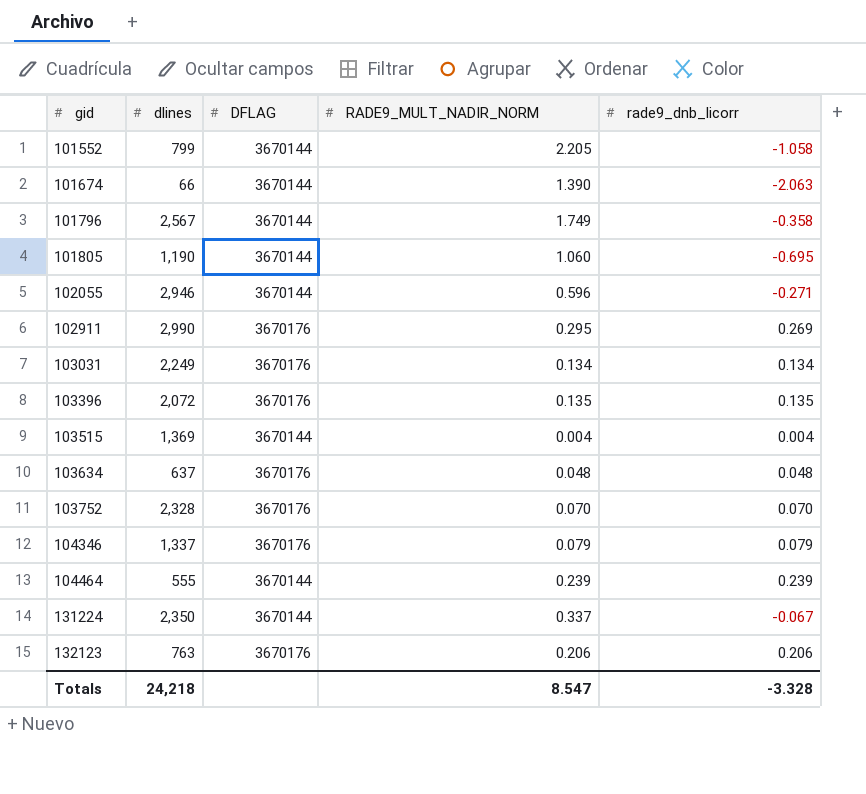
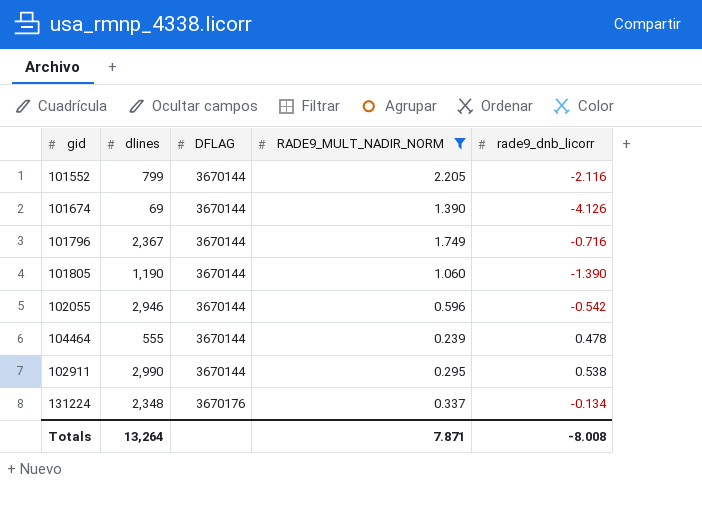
filter: none -> RADE9_MULT_NADIR_NORM >= 0.239
row order: gid ascending -> DFLAG ascending
101552 | rade9_dnb_licorr: -1.058 -> -2.116
101674 | dlines: 66 -> 69
101674 | rade9_dnb_licorr: -2.063 -> -4.126
101796 | dlines: 2,567 -> 2,367
101796 | rade9_dnb_licorr: -0.358 -> -0.716
101805 | rade9_dnb_licorr: -0.695 -> -1.390
102055 | rade9_dnb_licorr: -0.271 -> -0.542
104464 | rade9_dnb_licorr: 0.239 -> 0.478
102911 | DFLAG: 3670176 -> 3670144
102911 | rade9_dnb_licorr: 0.269 -> 0.538
131224 | dlines: 2,350 -> 2,348
131224 | DFLAG: 3670144 -> 3670176
131224 | rade9_dnb_licorr: -0.067 -> -0.134
Totals | dlines: 24,218 -> 13,264
Totals | RADE9_MULT_NADIR_NORM: 8.547 -> 7.871
Totals | rade9_dnb_licorr: -3.328 -> -8.008

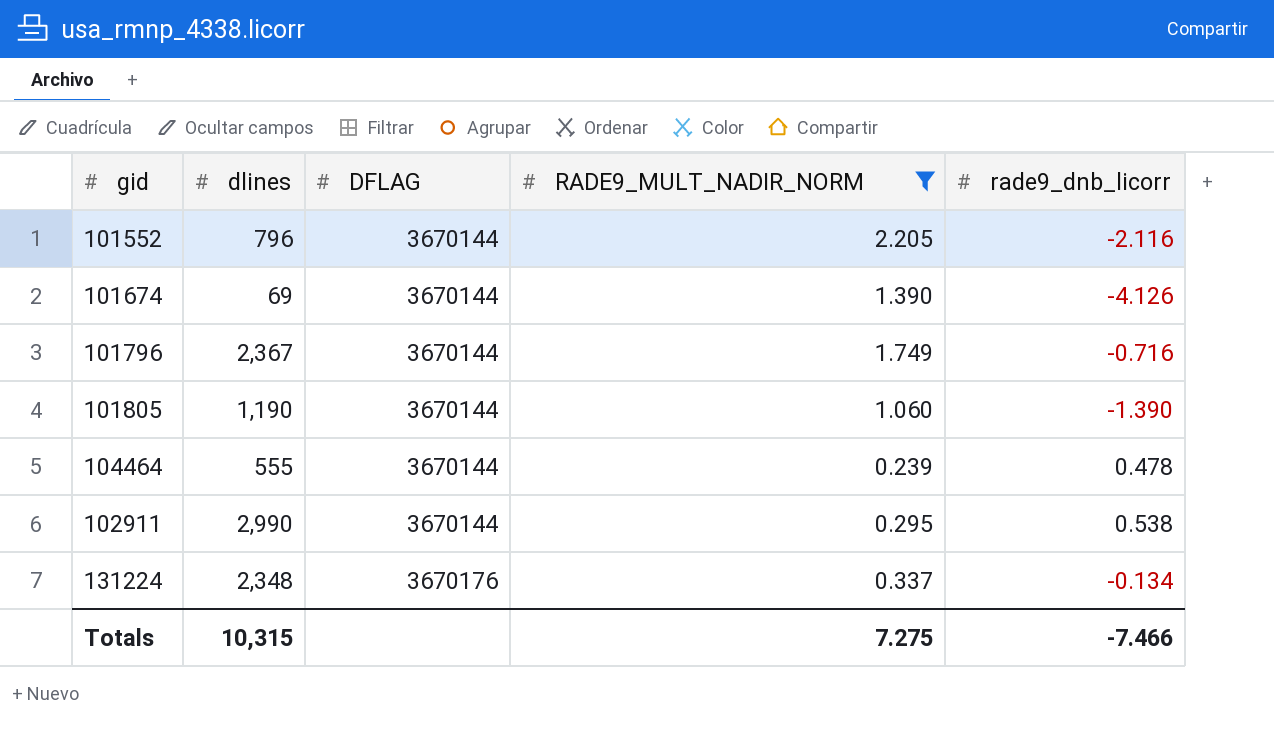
row 102055: 2,946 | 3670144 | 0.596 | -0.542 -> none
101552 | dlines: 799 -> 796
Totals | dlines: 13,264 -> 10,315
Totals | RADE9_MULT_NADIR_NORM: 7.871 -> 7.275
Totals | rade9_dnb_licorr: -8.008 -> -7.466

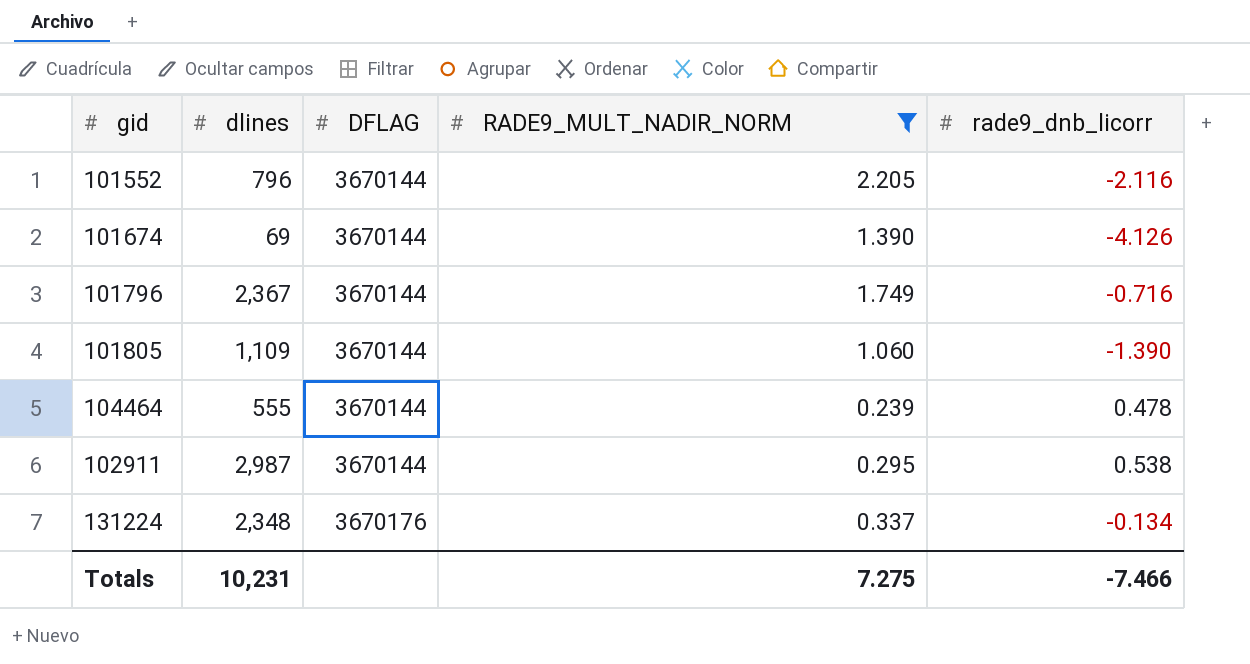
101805 | dlines: 1,190 -> 1,109
102911 | dlines: 2,990 -> 2,987
Totals | dlines: 10,315 -> 10,231

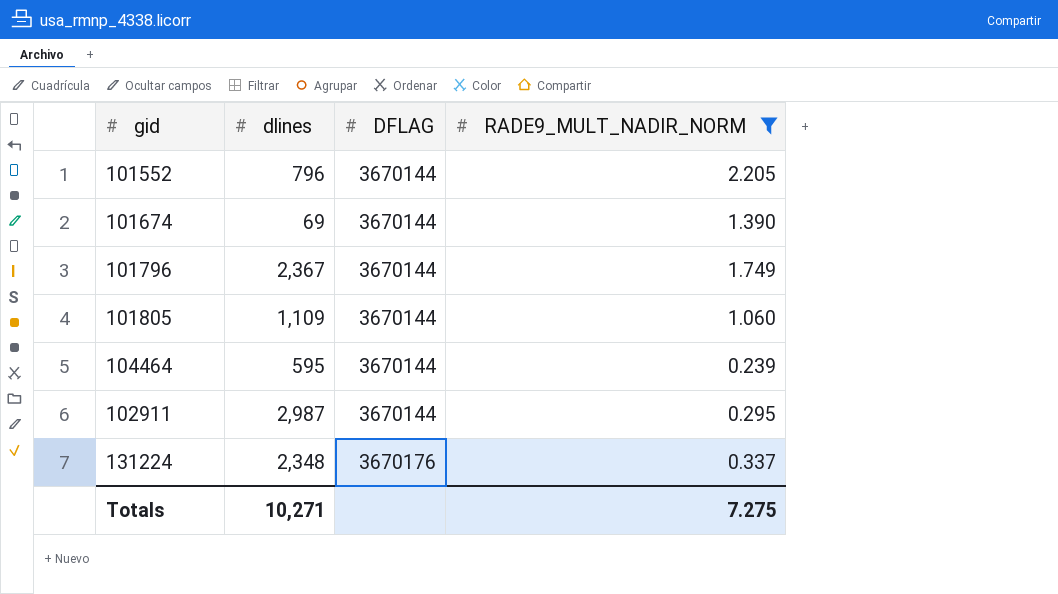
column rade9_dnb_licorr | position: 5 -> none
104464 | dlines: 555 -> 595
Totals | dlines: 10,231 -> 10,271

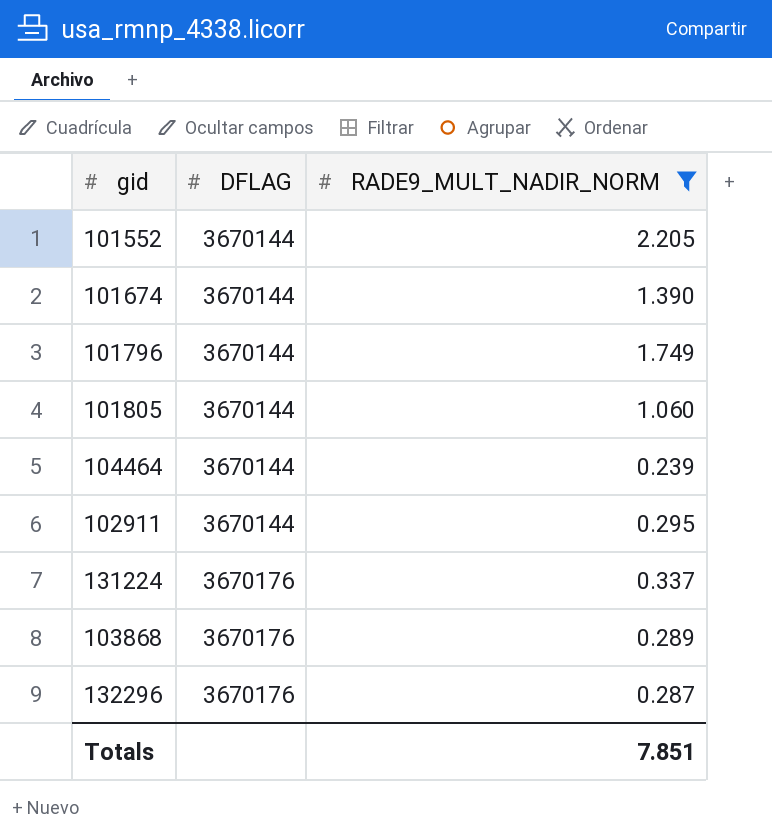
column dlines | position: 2 -> none
row 103868: none -> 3670176 | 0.289
row 132296: none -> 3670176 | 0.287
Totals | RADE9_MULT_NADIR_NORM: 7.275 -> 7.851

